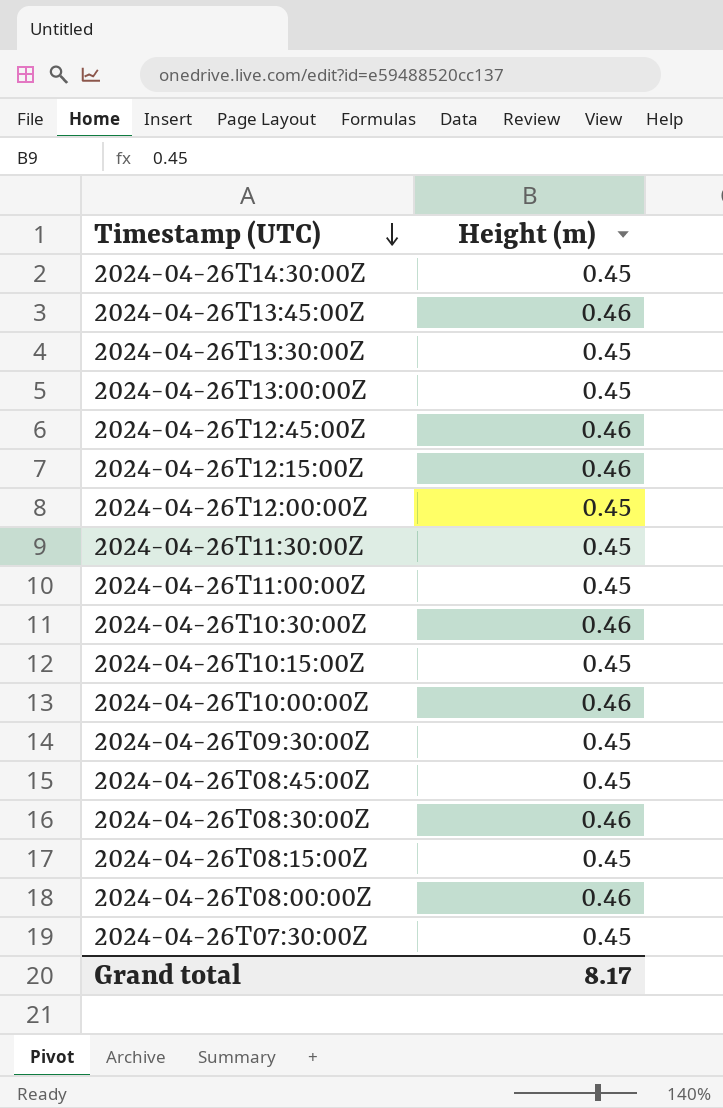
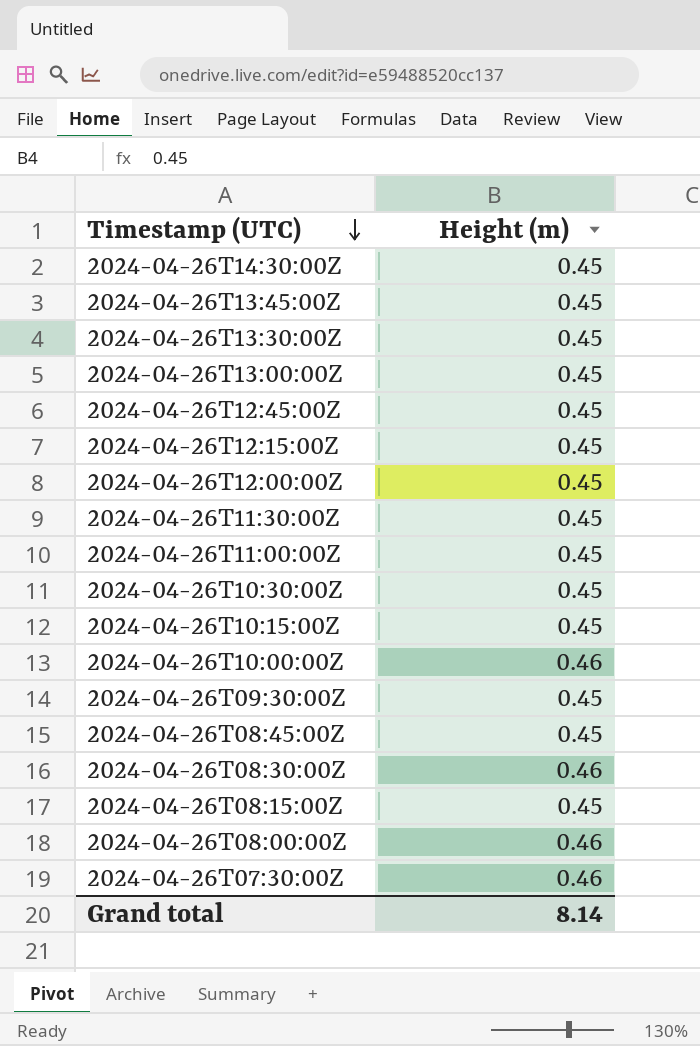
2024-04-26T13:45:00Z | Height (m): 0.46 -> 0.45
2024-04-26T12:45:00Z | Height (m): 0.46 -> 0.45
2024-04-26T12:15:00Z | Height (m): 0.46 -> 0.45
2024-04-26T10:30:00Z | Height (m): 0.46 -> 0.45
2024-04-26T07:30:00Z | Height (m): 0.45 -> 0.46
Grand total | Height (m): 8.17 -> 8.14

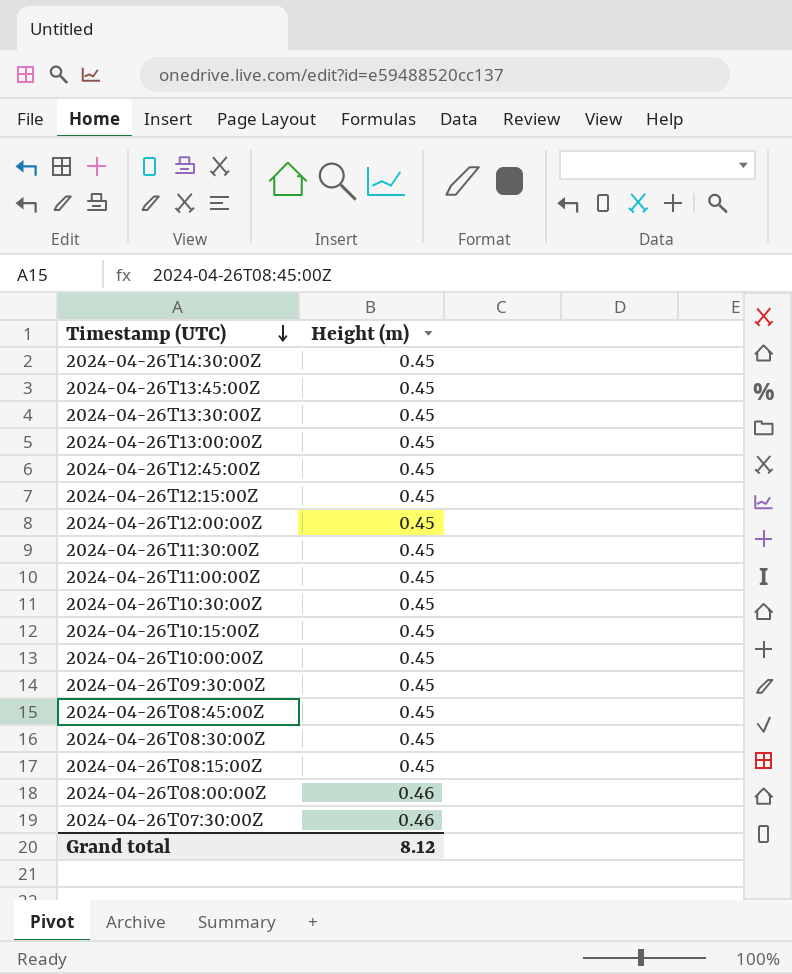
2024-04-26T10:00:00Z | Height (m): 0.46 -> 0.45
2024-04-26T08:30:00Z | Height (m): 0.46 -> 0.45
Grand total | Height (m): 8.14 -> 8.12

